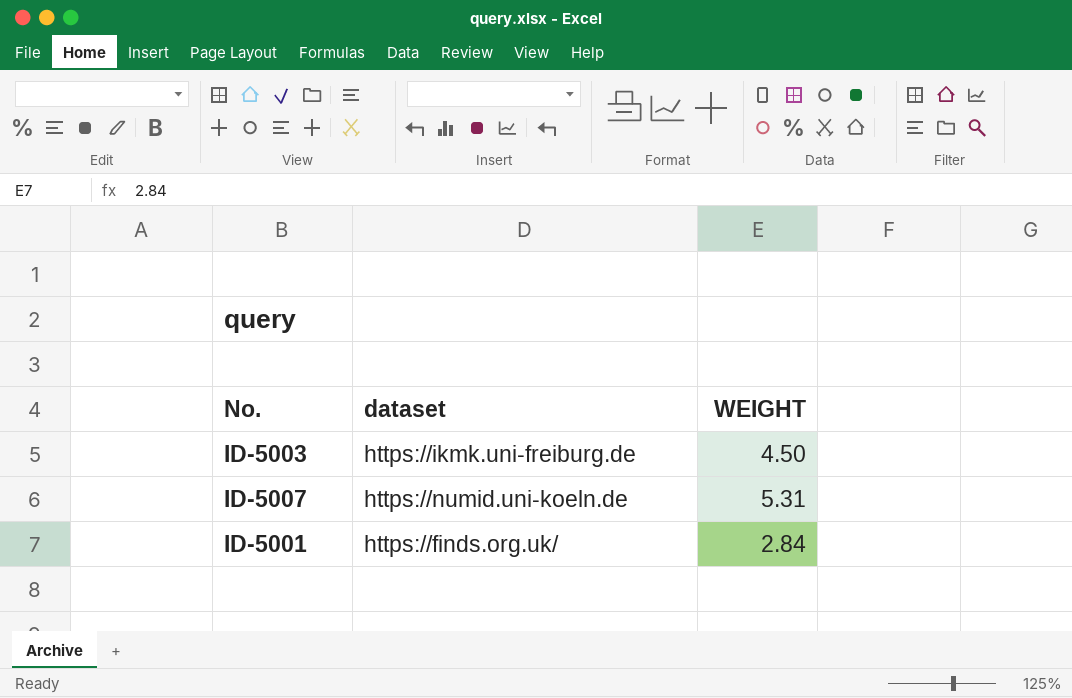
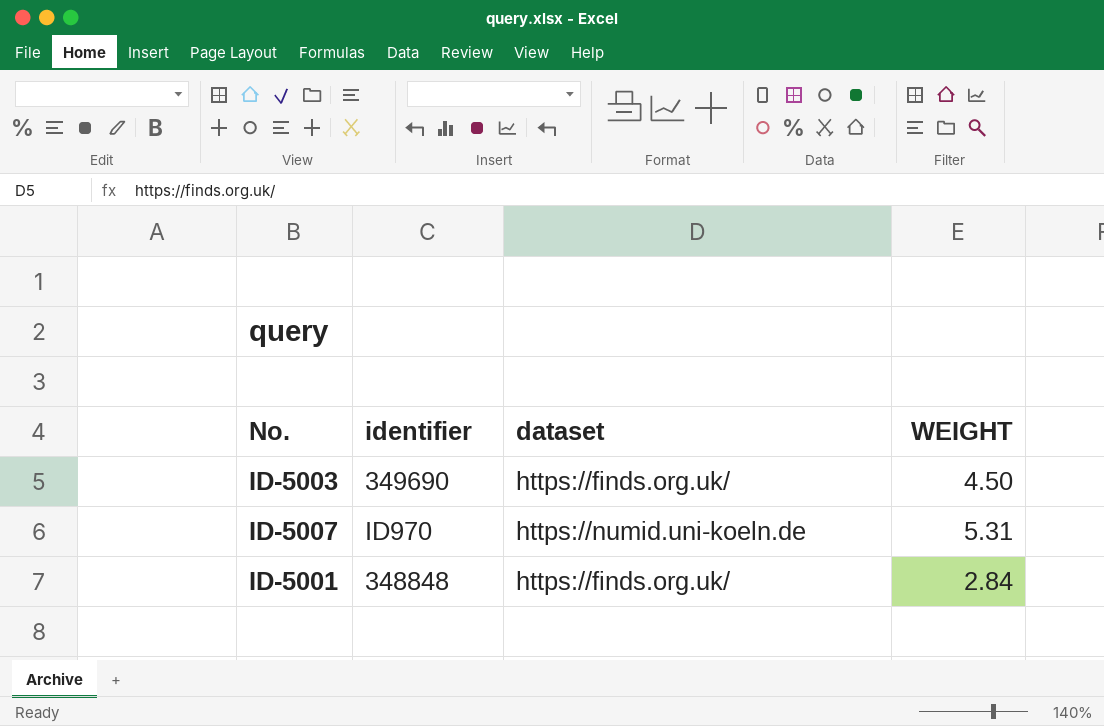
column identifier | position: none -> 2
ID-5003 | dataset: https://ikmk.uni-freiburg.de -> https://finds.org.uk/

